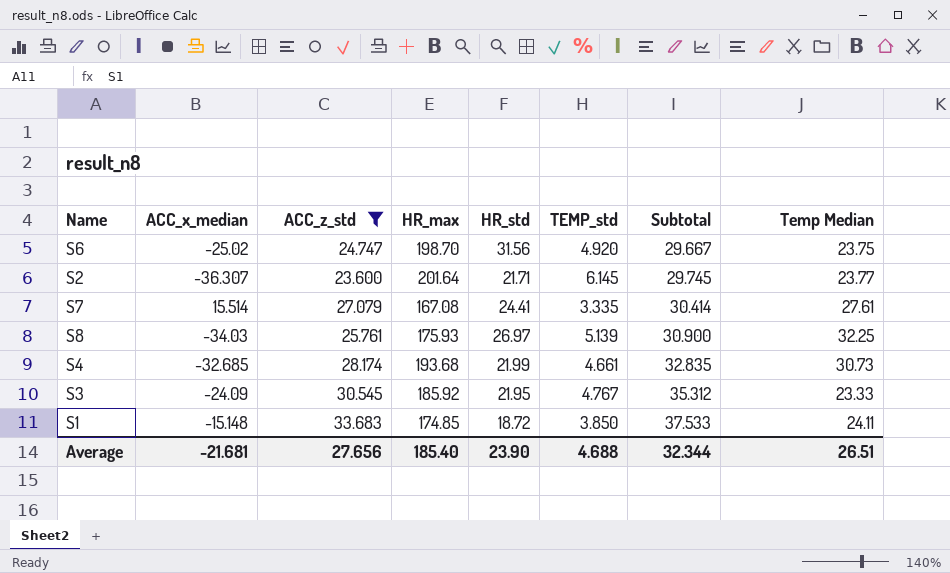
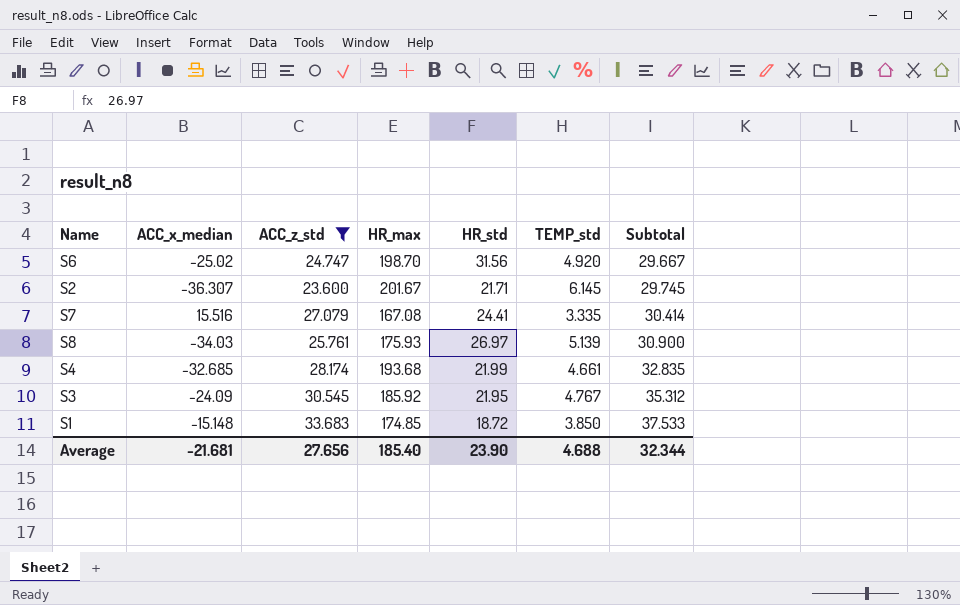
column Temp Median | position: 8 -> none
S2 | HR_max: 201.64 -> 201.67
S7 | ACC_x_median: 15.514 -> 15.516

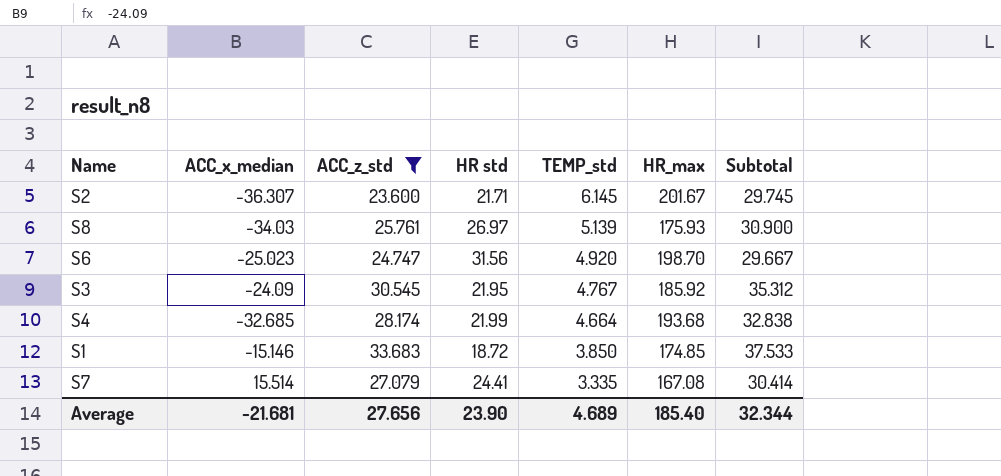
row order: Subtotal ascending -> TEMP_std descending
column name: HR_std -> HR std
column HR_max | position: 4 -> 6
S6 | ACC_x_median: -25.02 -> -25.023
S4 | TEMP_std: 4.661 -> 4.664
S4 | Subtotal: 32.835 -> 32.838
S1 | ACC_x_median: -15.148 -> -15.146
S7 | ACC_x_median: 15.516 -> 15.514
Average | TEMP_std: 4.688 -> 4.689

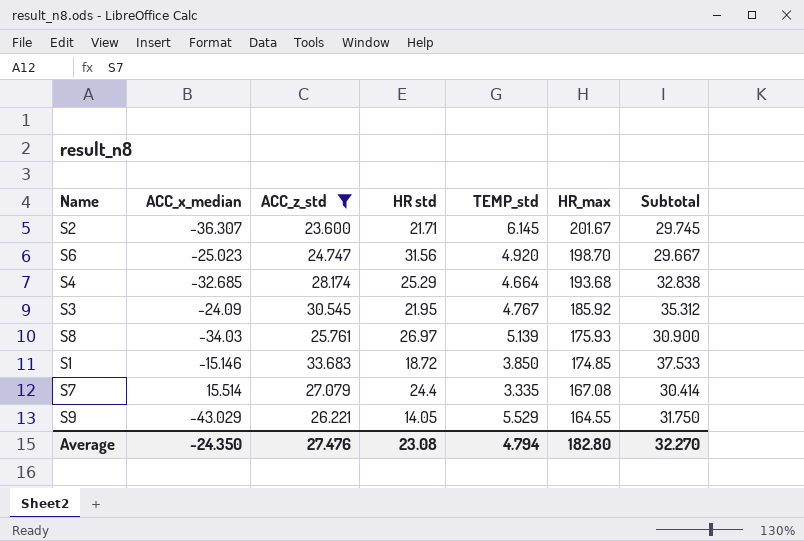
row order: TEMP_std descending -> HR_max descending
S4 | HR std: 21.99 -> 25.29
S7 | HR std: 24.41 -> 24.4
row S9: none -> -43.029 | 26.221 | 14.05 | 5.529 | 164.55 | 31.750
Average | ACC_x_median: -21.681 -> -24.350
Average | ACC_z_std: 27.656 -> 27.476
Average | HR std: 23.90 -> 23.08
Average | TEMP_std: 4.689 -> 4.794
Average | HR_max: 185.40 -> 182.80
Average | Subtotal: 32.344 -> 32.270

